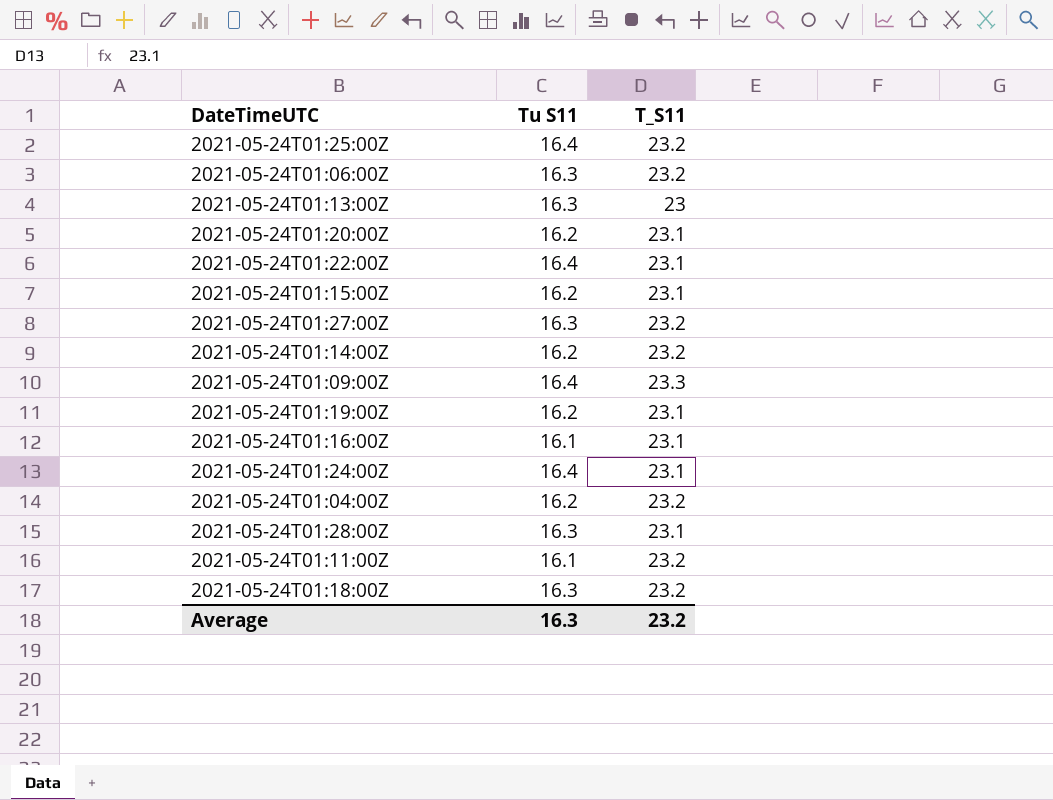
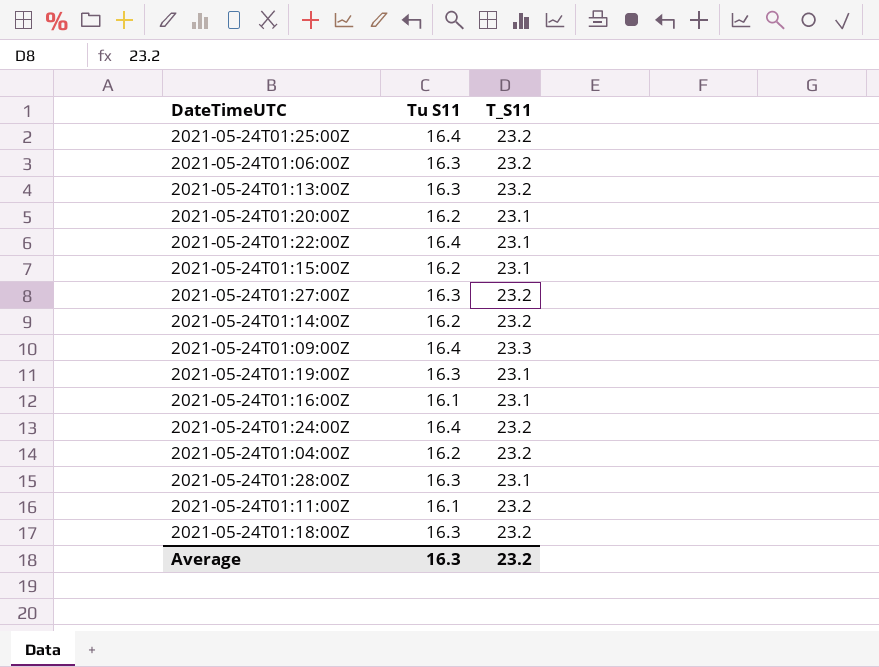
2021-05-24T01:13:00Z | T_S11: 23 -> 23.2
2021-05-24T01:19:00Z | Tu S11: 16.2 -> 16.3
2021-05-24T01:24:00Z | T_S11: 23.1 -> 23.2

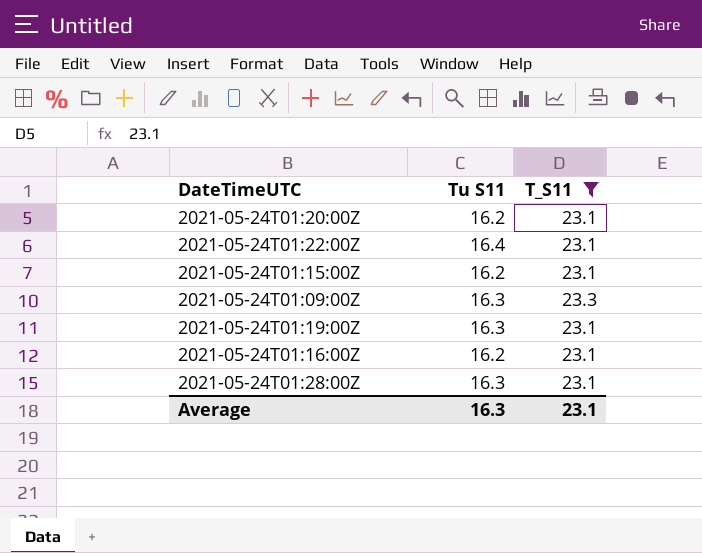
filter: none -> T_S11 != 23.2
2021-05-24T01:09:00Z | Tu S11: 16.4 -> 16.3
2021-05-24T01:16:00Z | Tu S11: 16.1 -> 16.2
Average | T_S11: 23.2 -> 23.1

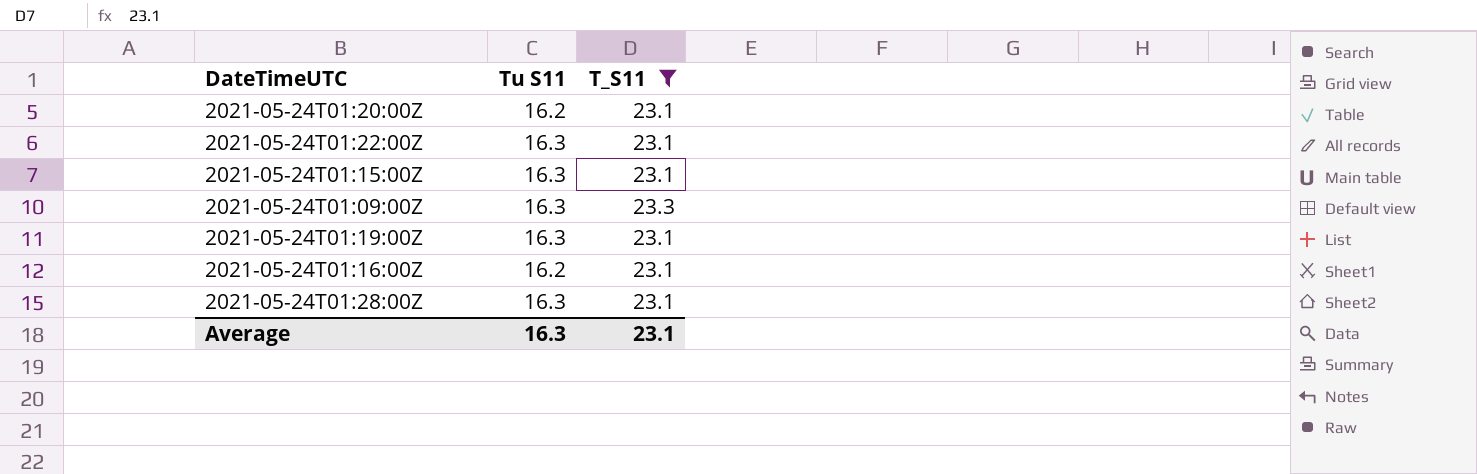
2021-05-24T01:22:00Z | Tu S11: 16.4 -> 16.3
2021-05-24T01:15:00Z | Tu S11: 16.2 -> 16.3

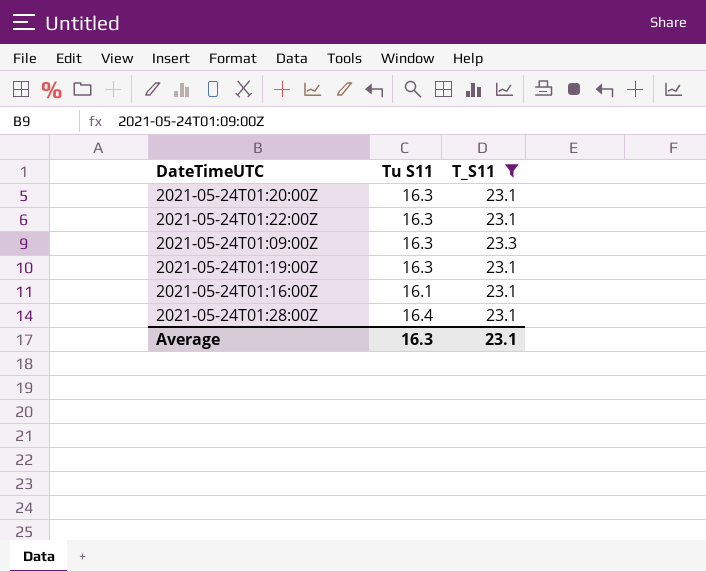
row 2021-05-24T01:15:00Z: 16.3 | 23.1 -> none
2021-05-24T01:20:00Z | Tu S11: 16.2 -> 16.3
2021-05-24T01:16:00Z | Tu S11: 16.2 -> 16.1
2021-05-24T01:28:00Z | Tu S11: 16.3 -> 16.4

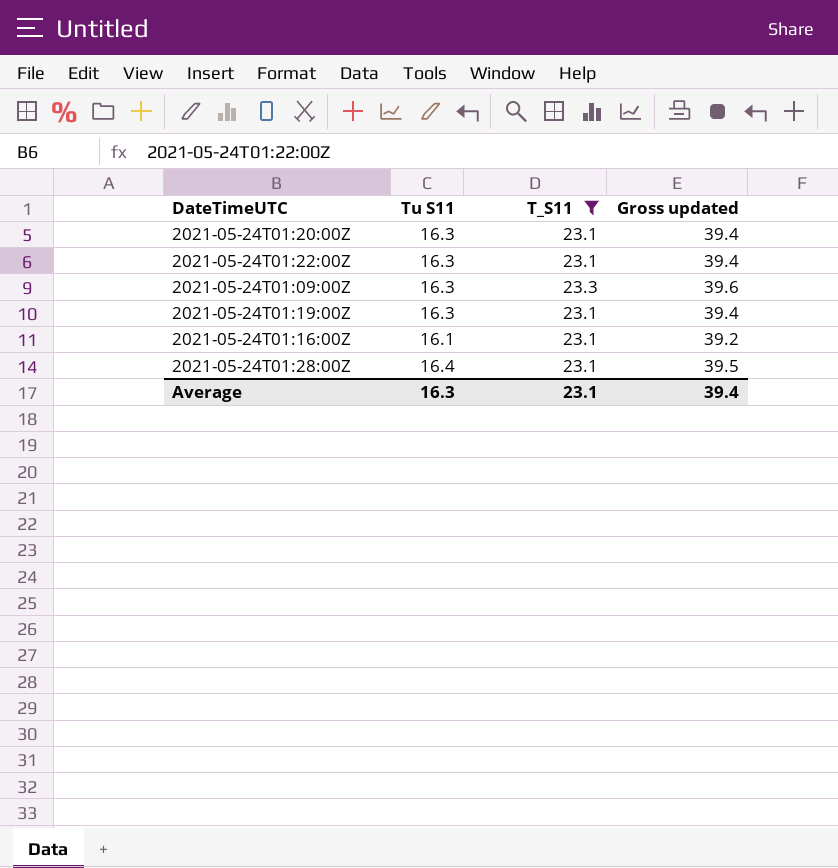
column Gross updated | formula: none -> [Tu S11] + [T_S11]

